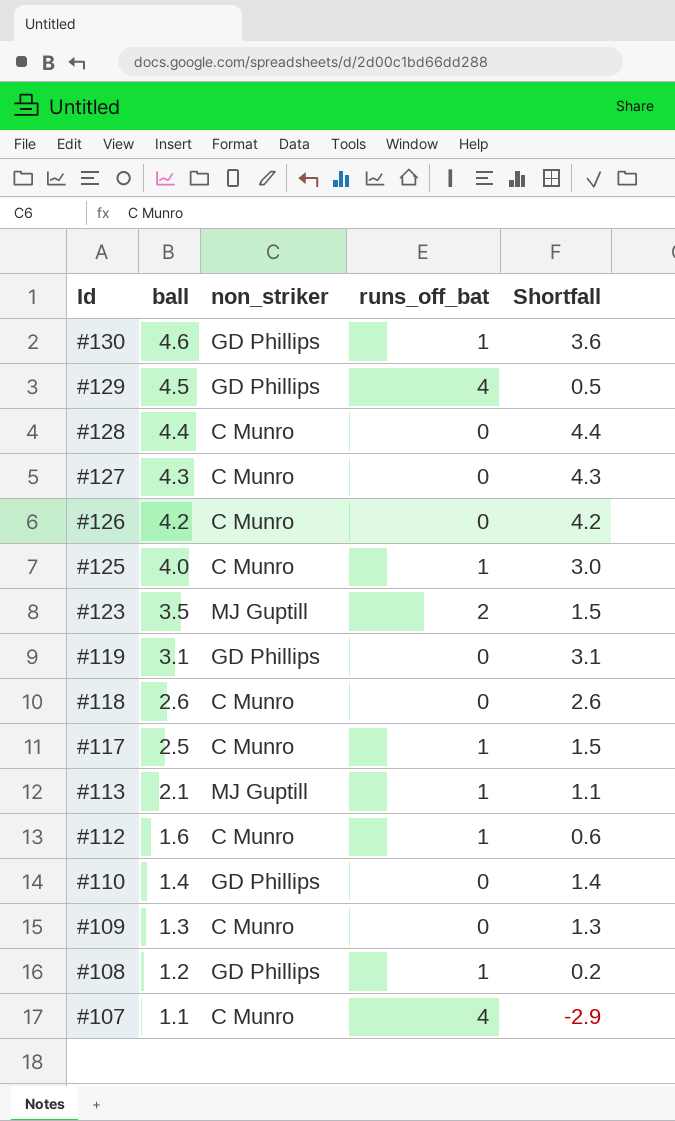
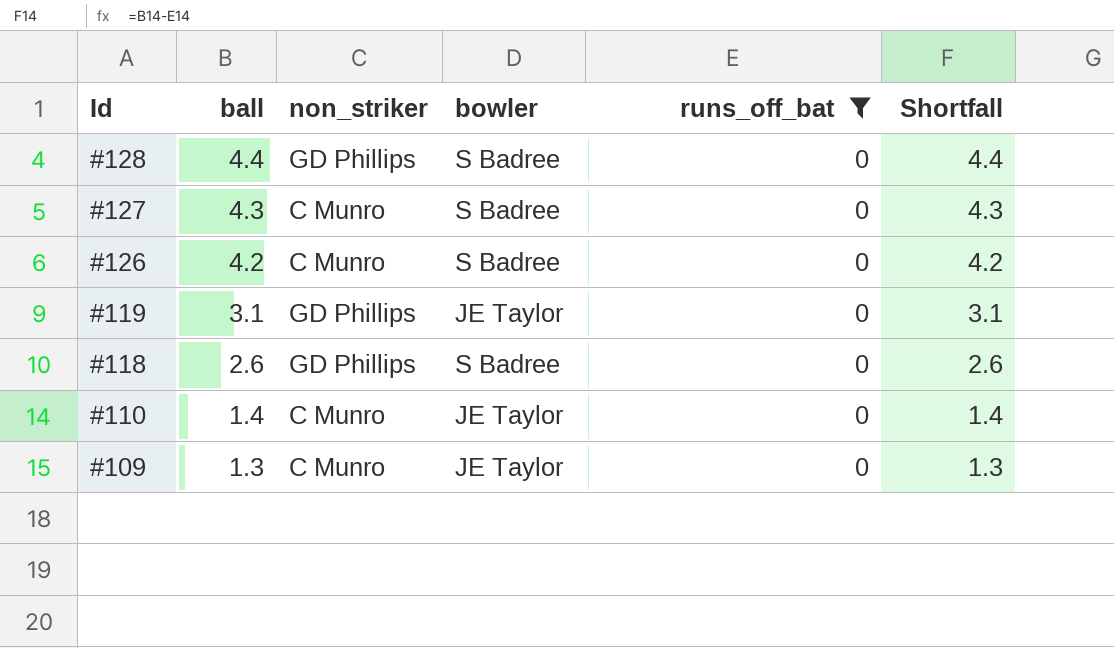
filter: none -> runs_off_bat = 0
column bowler | position: none -> 4
#128 | non_striker: C Munro -> GD Phillips
#118 | non_striker: C Munro -> GD Phillips
#110 | non_striker: GD Phillips -> C Munro

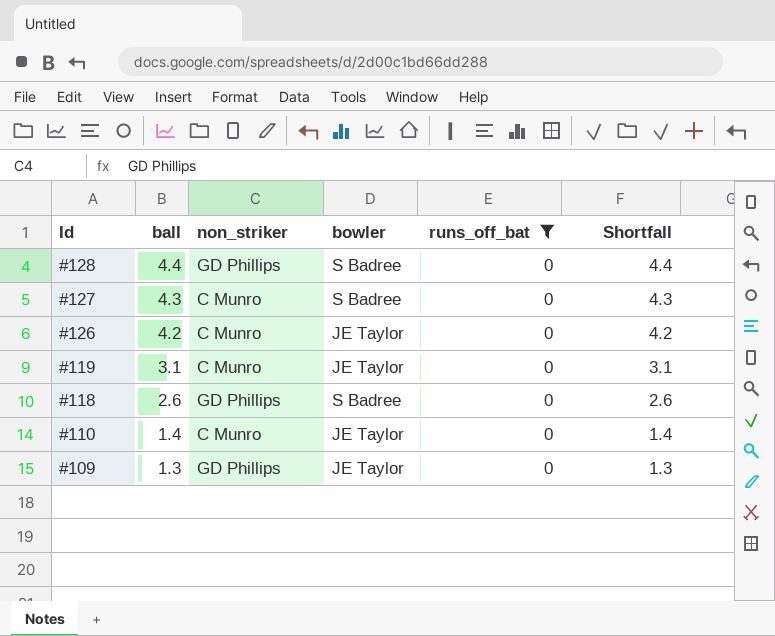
#126 | bowler: S Badree -> JE Taylor
#119 | non_striker: GD Phillips -> C Munro
#109 | non_striker: C Munro -> GD Phillips

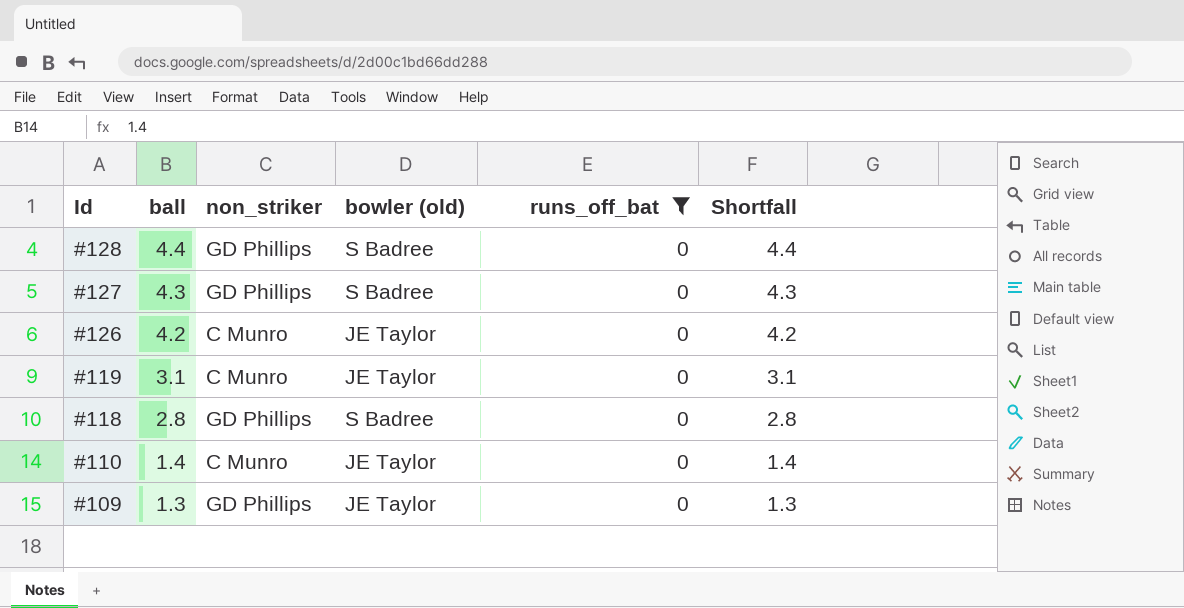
column name: bowler -> bowler (old)
#127 | non_striker: C Munro -> GD Phillips
#118 | ball: 2.6 -> 2.8
#118 | Shortfall: 2.6 -> 2.8

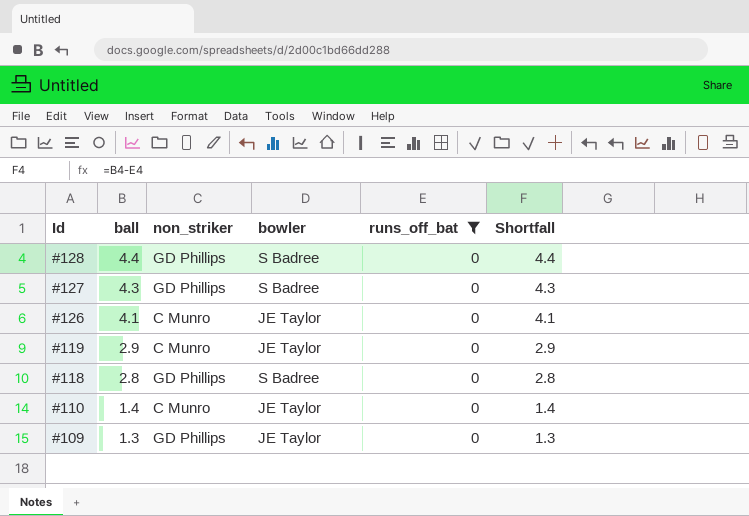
column name: bowler (old) -> bowler
#126 | ball: 4.2 -> 4.1
#126 | Shortfall: 4.2 -> 4.1
#119 | ball: 3.1 -> 2.9
#119 | Shortfall: 3.1 -> 2.9

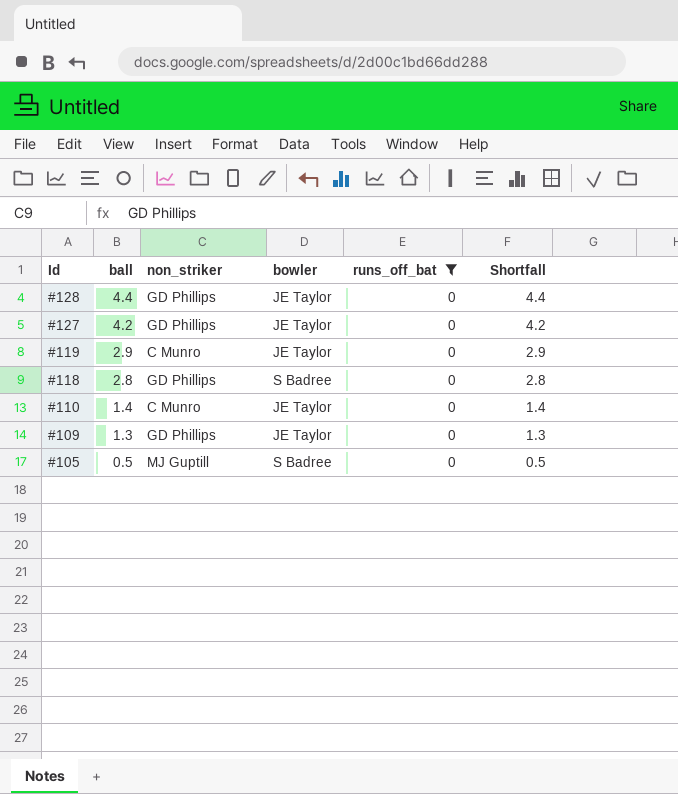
row #126: 4.1 | C Munro | JE Taylor | 0 | 4.1 -> none
#128 | bowler: S Badree -> JE Taylor
#127 | ball: 4.3 -> 4.2
#127 | bowler: S Badree -> JE Taylor
#127 | Shortfall: 4.3 -> 4.2
row #105: none -> 0.5 | MJ Guptill | S Badree | 0 | 0.5

